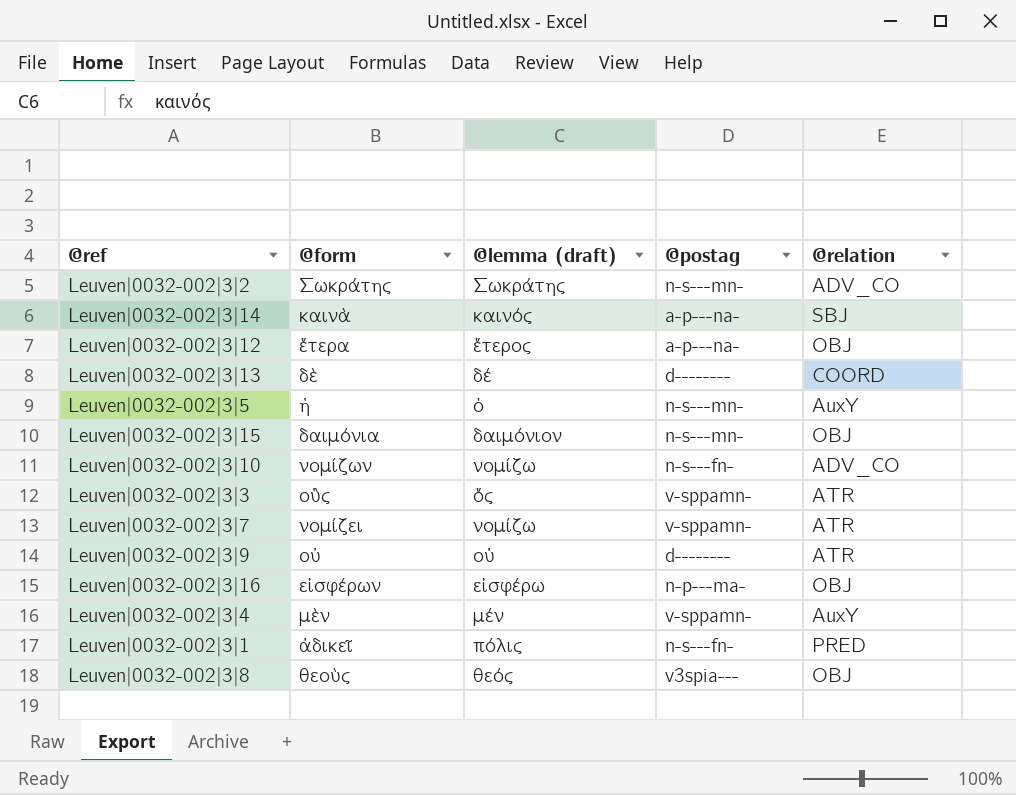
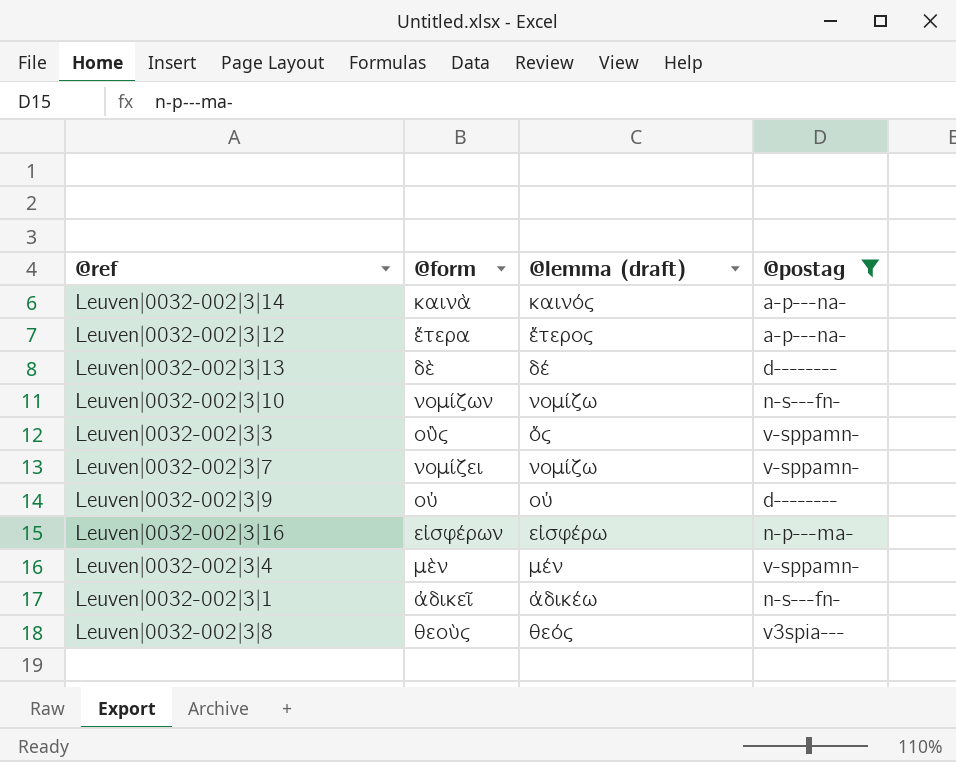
filter: none -> @postag != n-s---mn-
column @relation | position: 5 -> none
Leuven|0032-002|3|1 | @lemma (draft): πόλις -> ἀδικέω

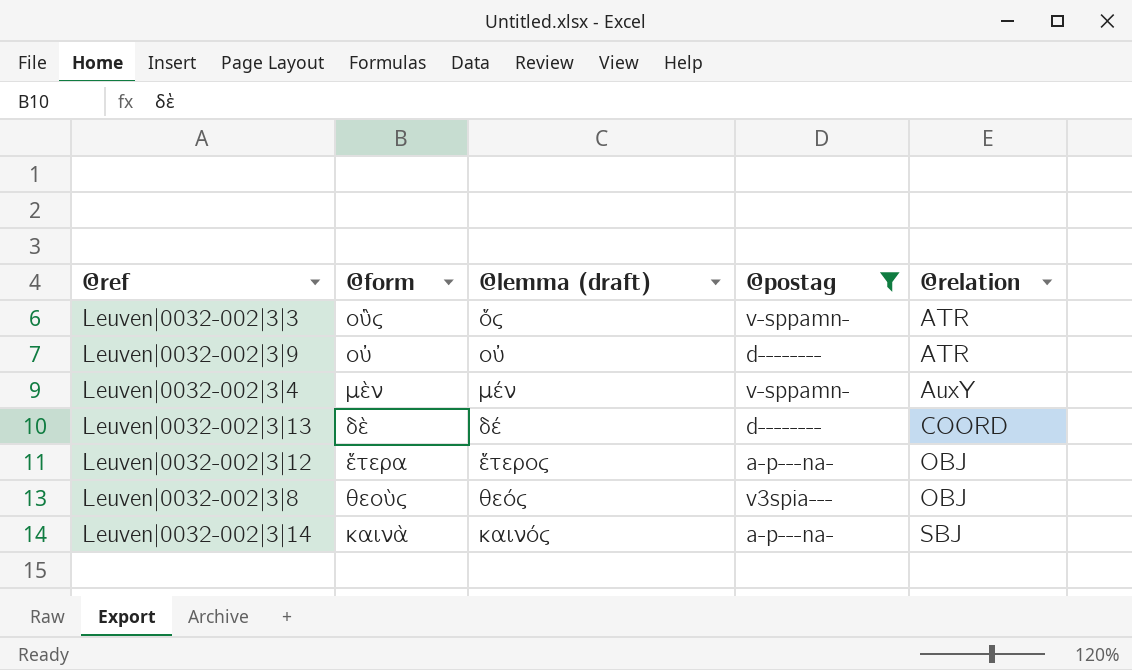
row order: none -> @relation ascending
column @relation | position: none -> 5
row Leuven|0032-002|3|10: νομίζων | νομίζω | n-s---fn- -> none
row Leuven|0032-002|3|7: νομίζει | νομίζω | v-sppamn- -> none
row Leuven|0032-002|3|16: εἰσφέρων | εἰσφέρω | n-p---ma- -> none
row Leuven|0032-002|3|1: ἀδικεῖ | ἀδικέω | n-s---fn- -> none

